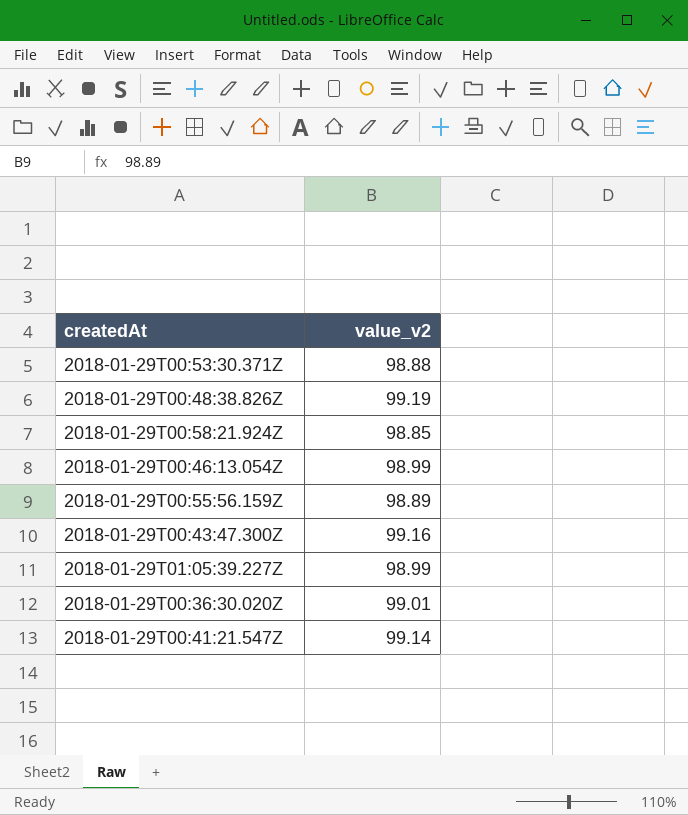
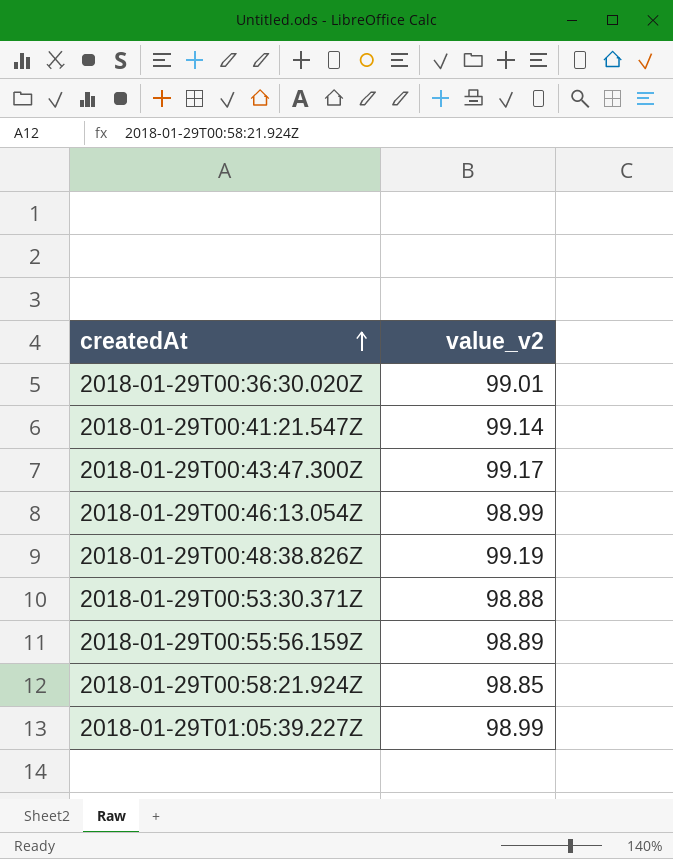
row order: none -> createdAt ascending
2018-01-29T00:43:47.300Z | value_v2: 99.16 -> 99.17

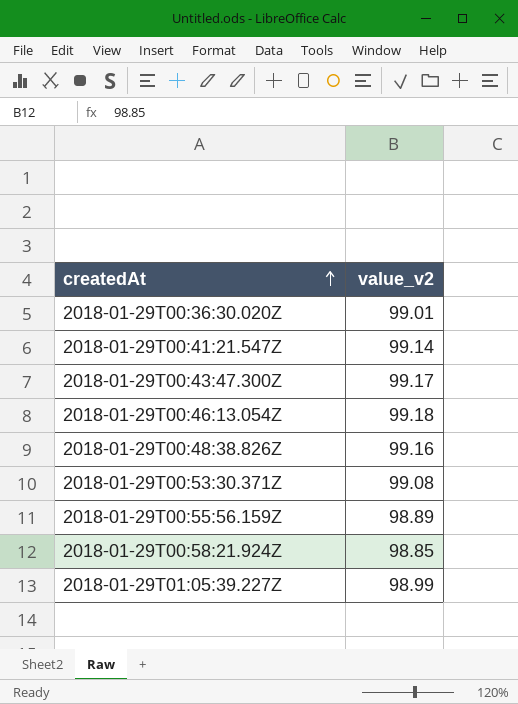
2018-01-29T00:46:13.054Z | value_v2: 98.99 -> 99.18
2018-01-29T00:48:38.826Z | value_v2: 99.19 -> 99.16
2018-01-29T00:53:30.371Z | value_v2: 98.88 -> 99.08

